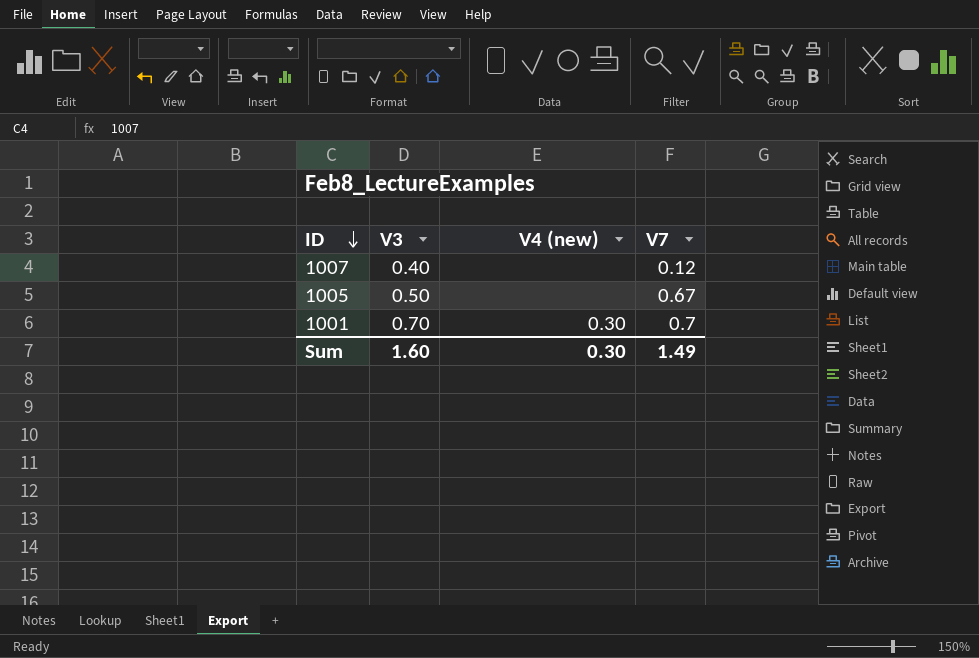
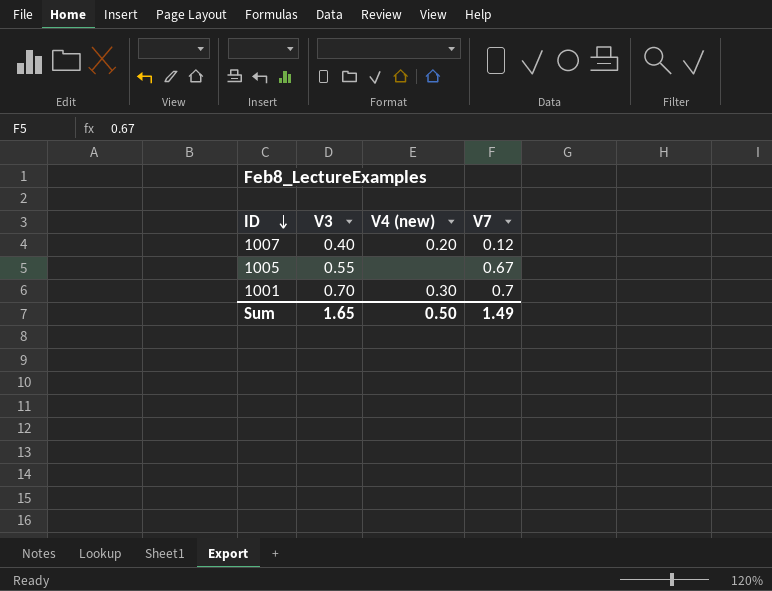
1007 | V4 (new): none -> 0.20
1005 | V3: 0.50 -> 0.55
Sum | V3: 1.60 -> 1.65
Sum | V4 (new): 0.30 -> 0.50

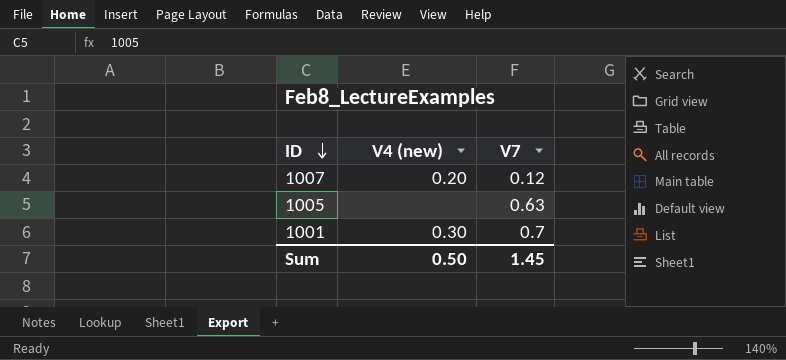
column V3 | position: 2 -> none
1005 | V7: 0.67 -> 0.63
Sum | V7: 1.49 -> 1.45

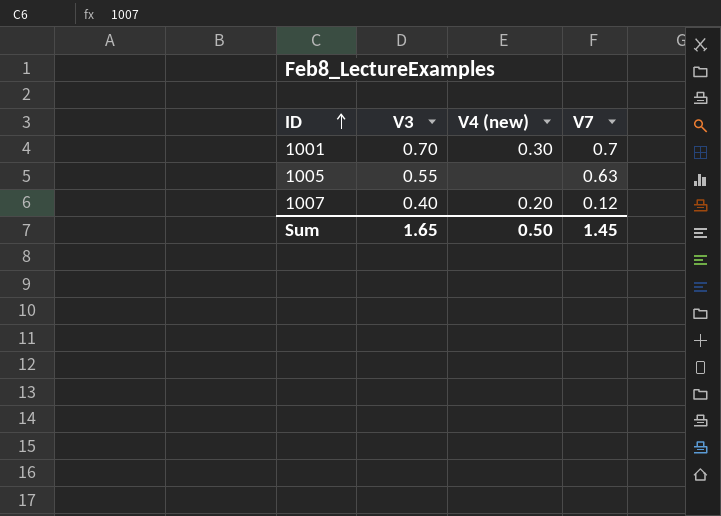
row order: ID descending -> ID ascending
column V3 | position: none -> 2

